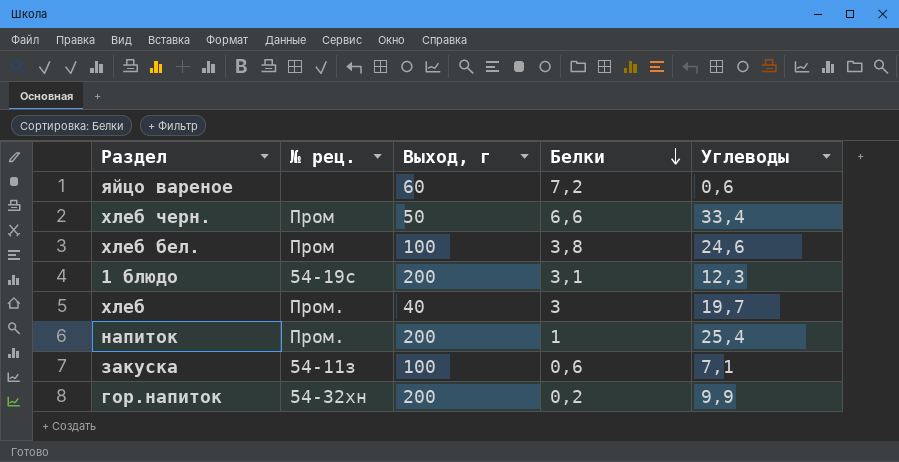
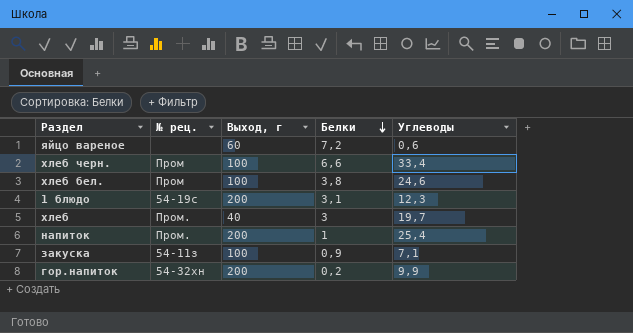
хлеб черн. | Выход, г: 50 -> 100
закуска | Белки: 0,6 -> 0,9

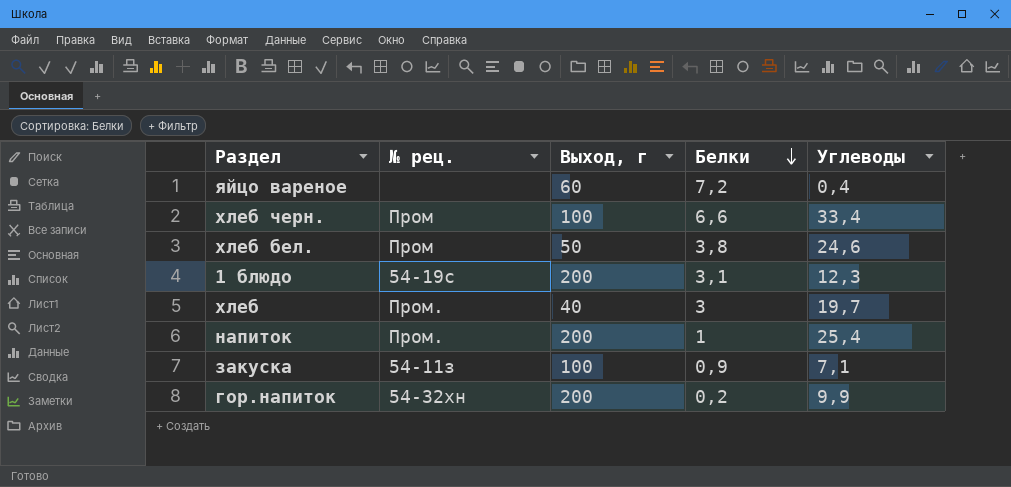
яйцо вареное | Углеводы: 0,6 -> 0,4
хлеб бел. | Выход, г: 100 -> 50

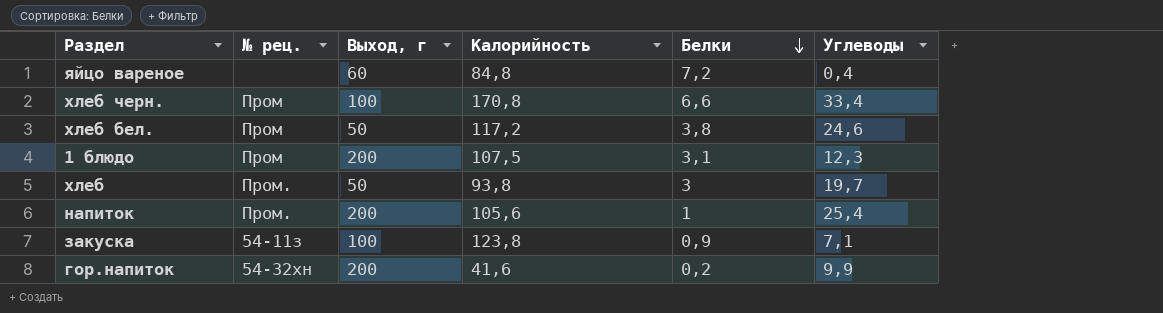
column Калорийность | position: none -> 4
1 блюдо | № рец.: 54-19с -> Пром
хлеб | Выход, г: 40 -> 50

